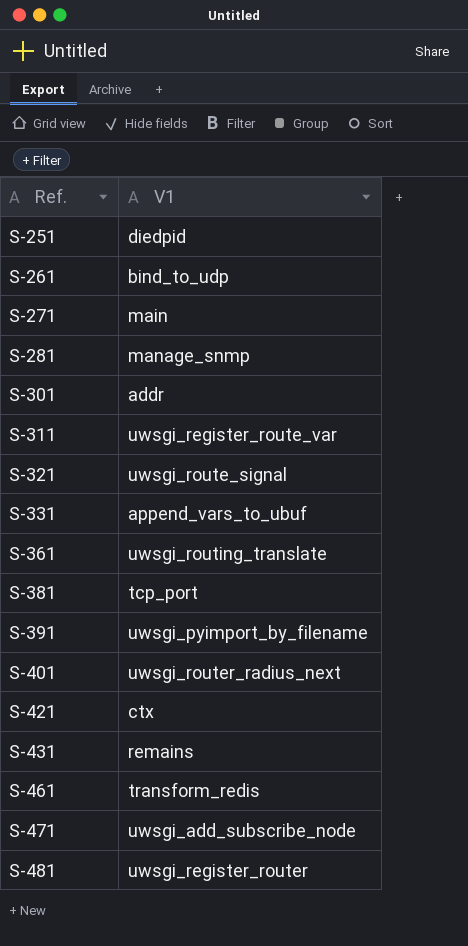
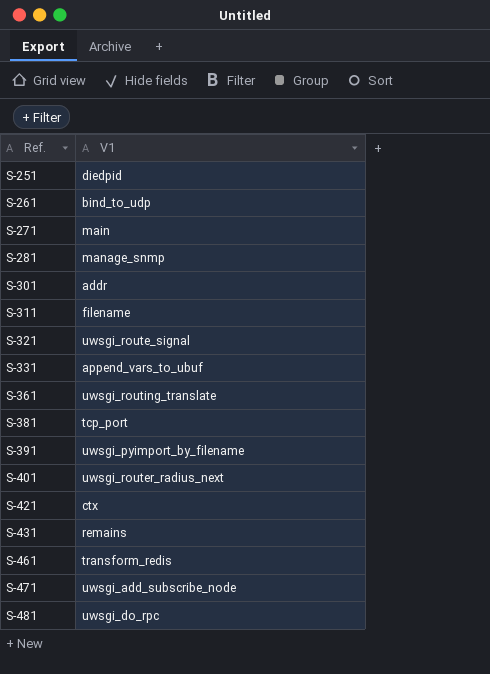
S-311 | V1: uwsgi_register_route_var -> filename
S-481 | V1: uwsgi_register_router -> uwsgi_do_rpc

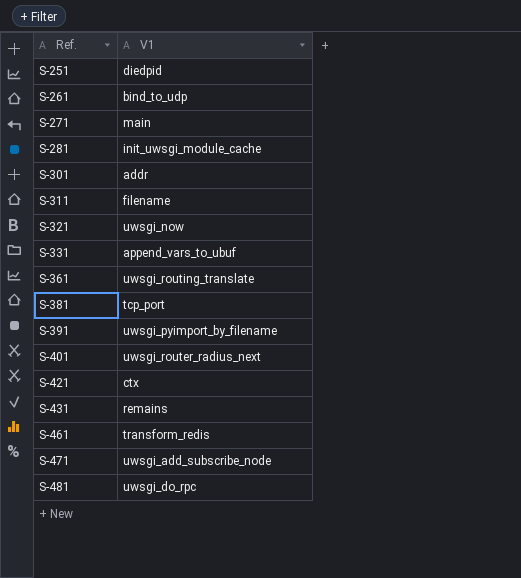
S-281 | V1: manage_snmp -> init_uwsgi_module_cache
S-321 | V1: uwsgi_route_signal -> uwsgi_now

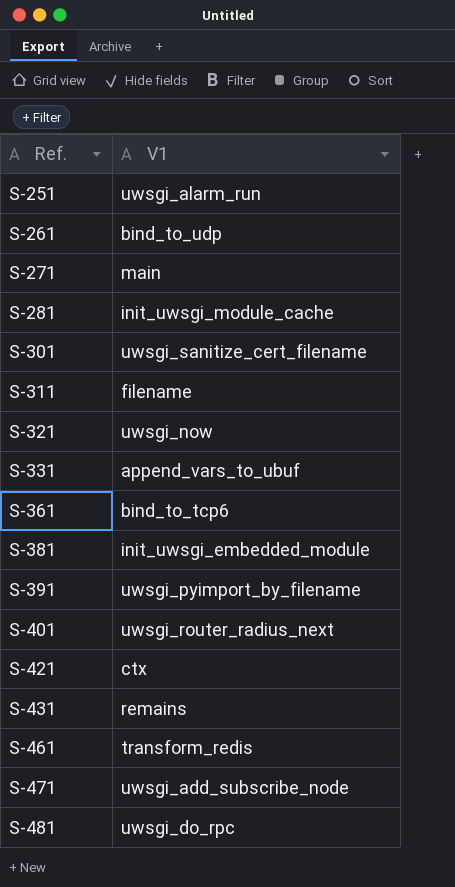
S-251 | V1: diedpid -> uwsgi_alarm_run
S-301 | V1: addr -> uwsgi_sanitize_cert_filename
S-361 | V1: uwsgi_routing_translate -> bind_to_tcp6
S-381 | V1: tcp_port -> init_uwsgi_embedded_module

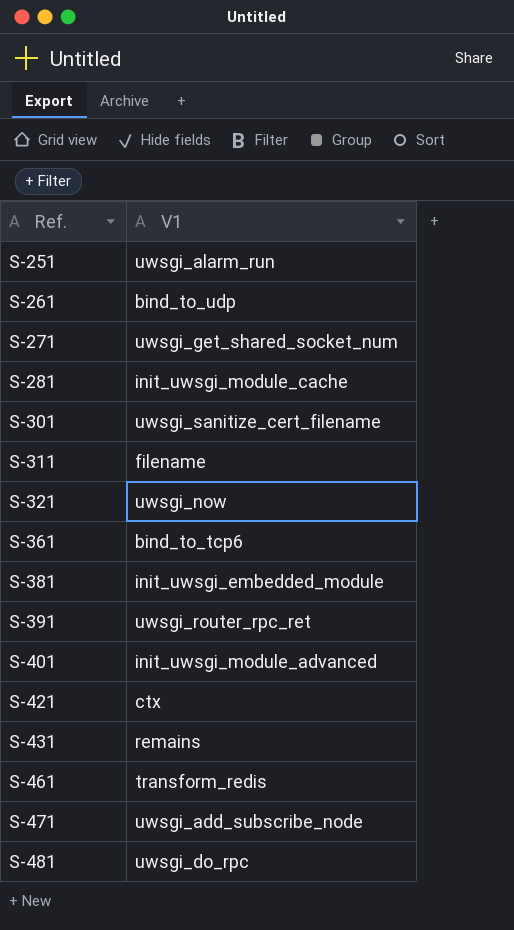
row S-331: append_vars_to_ubuf -> none
S-271 | V1: main -> uwsgi_get_shared_socket_num
S-391 | V1: uwsgi_pyimport_by_filename -> uwsgi_router_rpc_ret
S-401 | V1: uwsgi_router_radius_next -> init_uwsgi_module_advanced

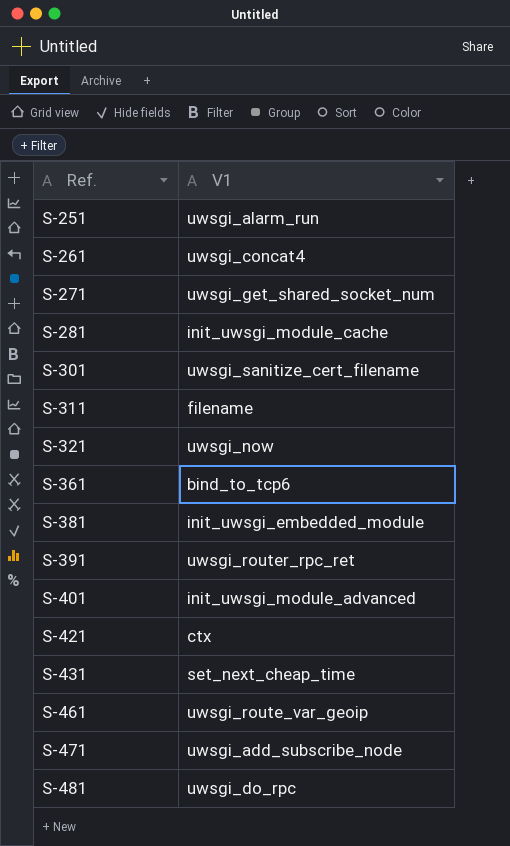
S-261 | V1: bind_to_udp -> uwsgi_concat4
S-431 | V1: remains -> set_next_cheap_time
S-461 | V1: transform_redis -> uwsgi_route_var_geoip

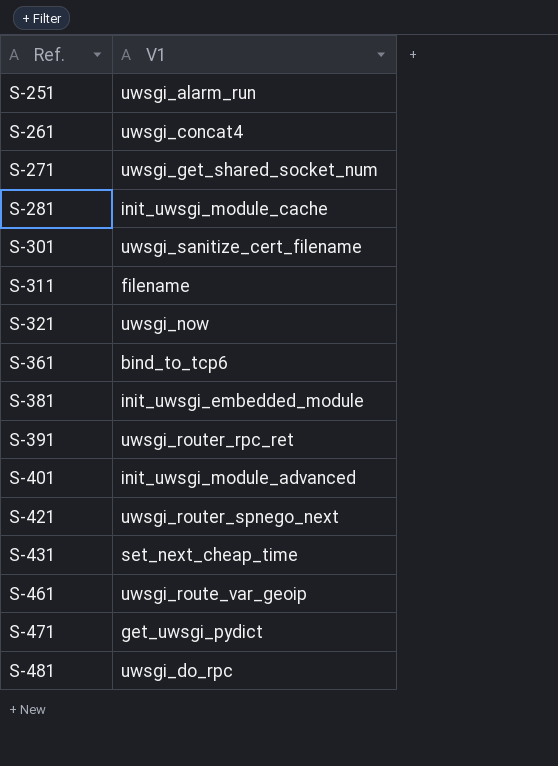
S-421 | V1: ctx -> uwsgi_router_spnego_next
S-471 | V1: uwsgi_add_subscribe_node -> get_uwsgi_pydict

